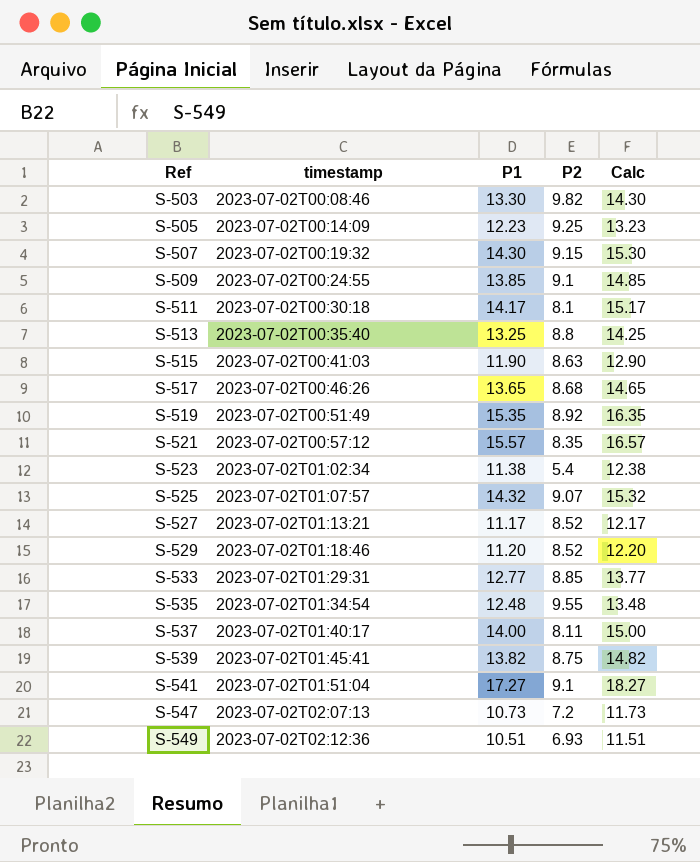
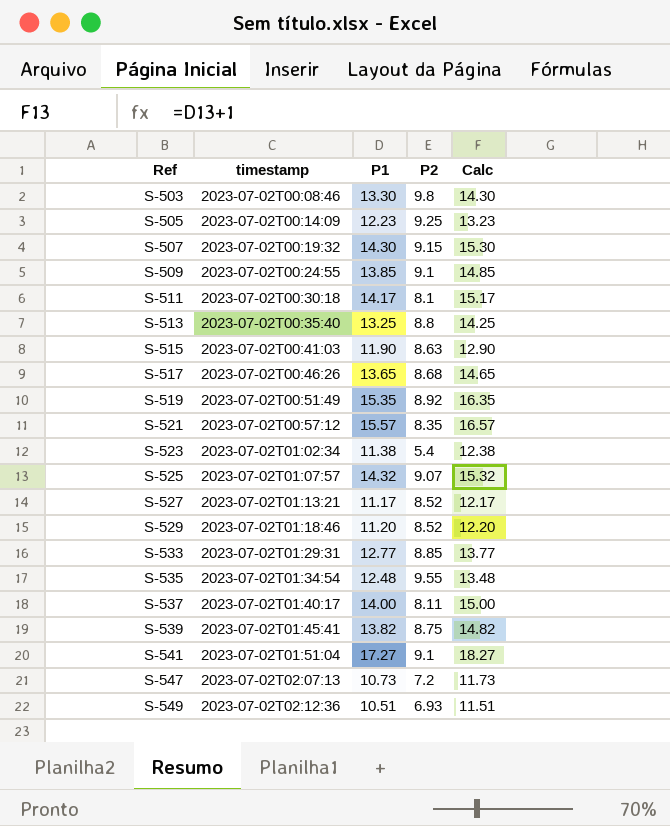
S-503 | P2: 9.82 -> 9.8

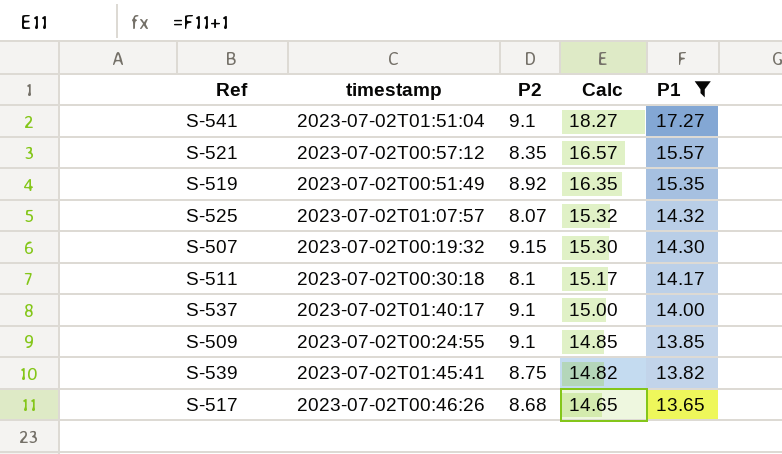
filter: none -> P1 >= 13.65
row order: Ref ascending -> Calc descending
column P1 | position: 3 -> 5
S-525 | P2: 9.07 -> 8.07
S-537 | P2: 8.11 -> 9.1

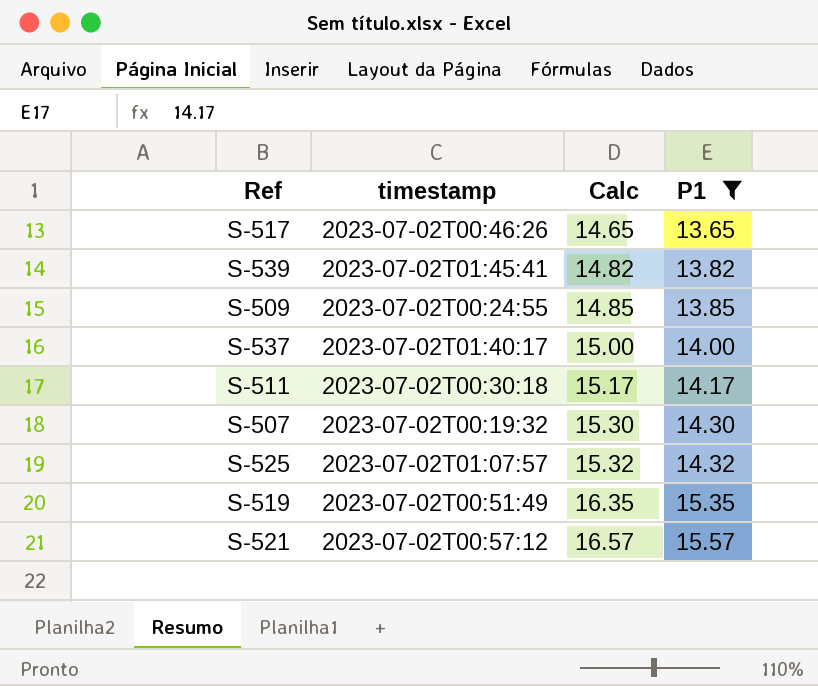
row order: Calc descending -> Calc ascending
column P2 | position: 3 -> none
row S-541: 2023-07-02T01:51:04 | 9.1 | 18.27 | 17.27 -> none

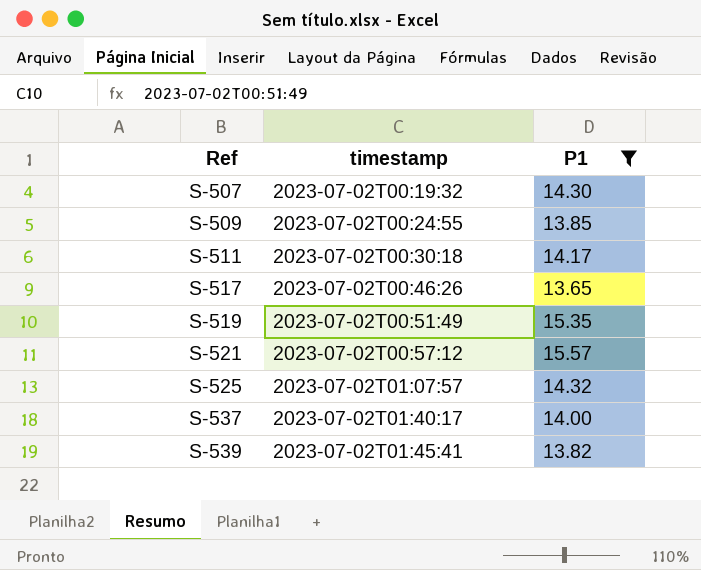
row order: Calc ascending -> Ref ascending
column Calc | formula: [P1] + 1 -> none

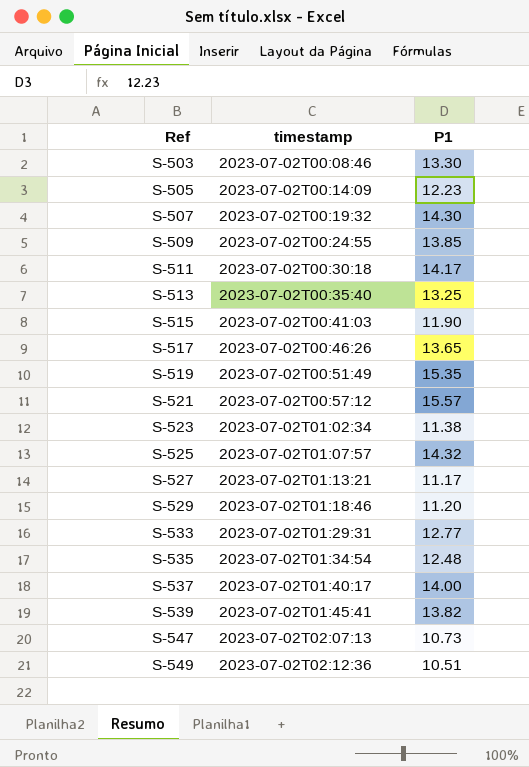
filter: P1 >= 13.65 -> none

